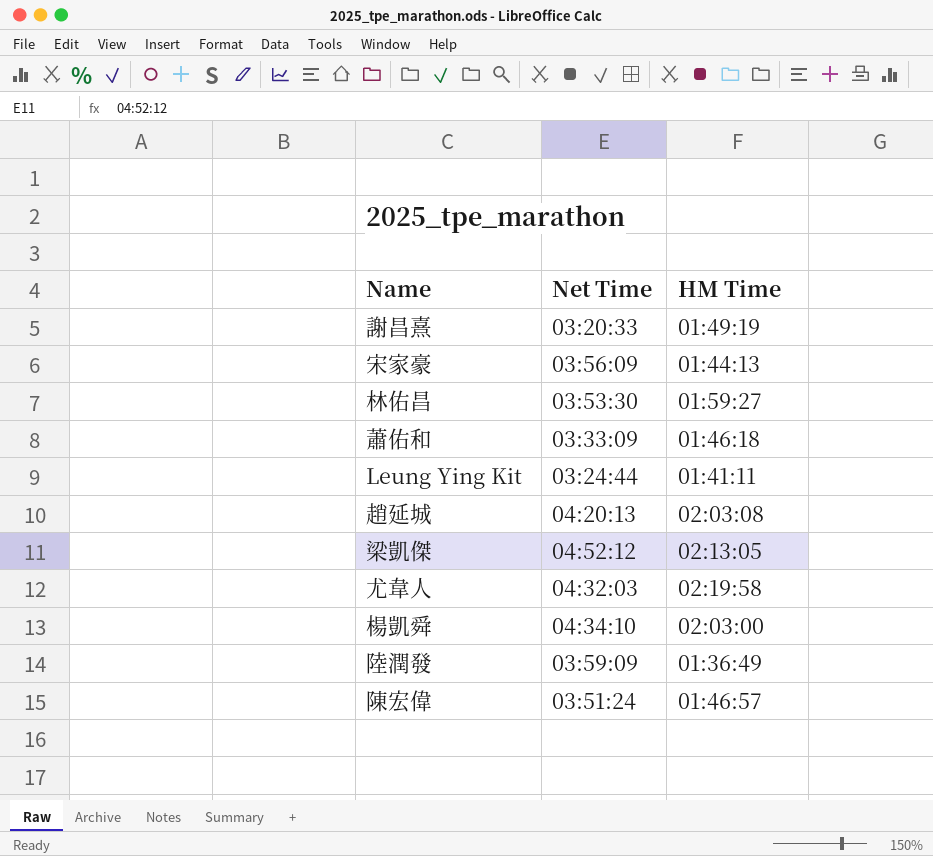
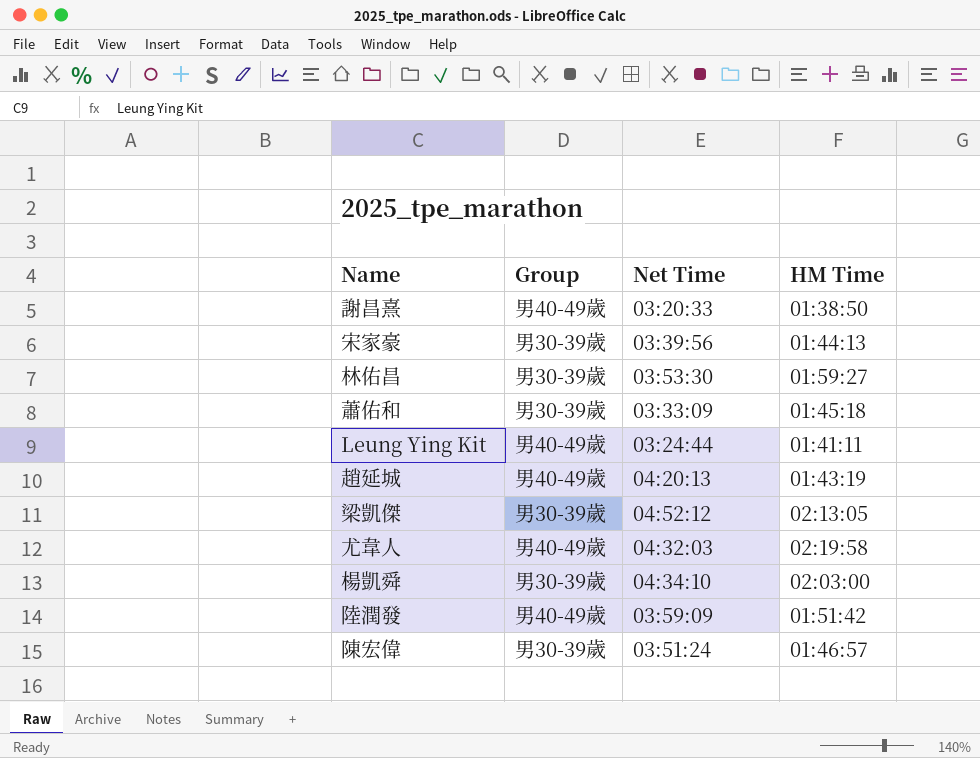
column Group | position: none -> 2
謝昌熹 | HM Time: 01:49:19 -> 01:38:50
宋家豪 | Net Time: 03:56:09 -> 03:39:56
蕭佑和 | HM Time: 01:46:18 -> 01:45:18
趙延城 | HM Time: 02:03:08 -> 01:43:19
陸潤發 | HM Time: 01:36:49 -> 01:51:42

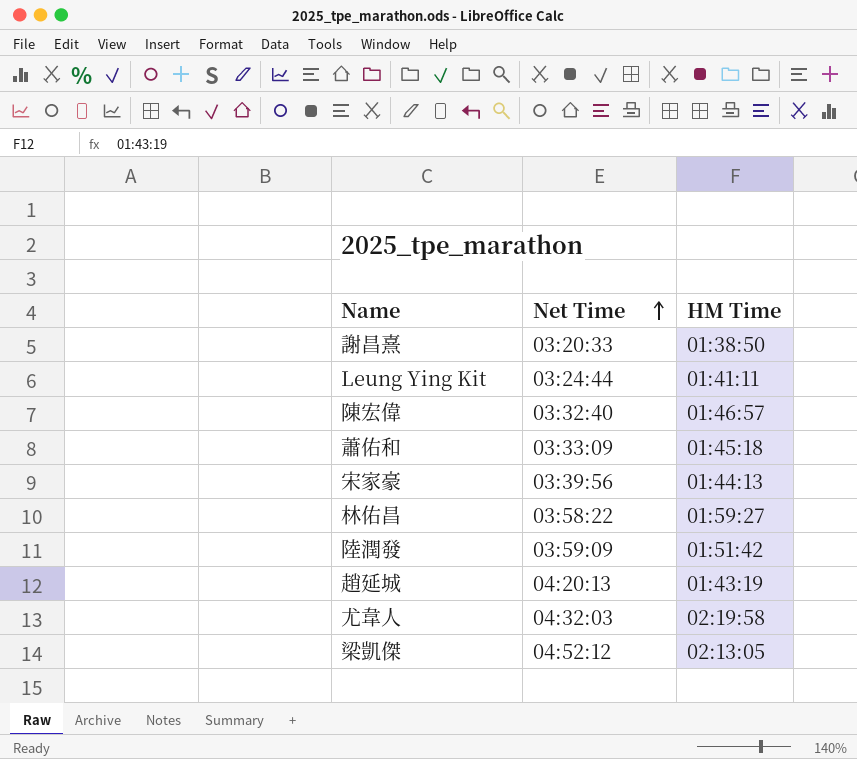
row order: none -> Net Time ascending
column Group | position: 2 -> none
row 楊凱舜: 男30-39歲 | 04:34:10 | 02:03:00 -> none
陳宏偉 | Net Time: 03:51:24 -> 03:32:40
林佑昌 | Net Time: 03:53:30 -> 03:58:22

